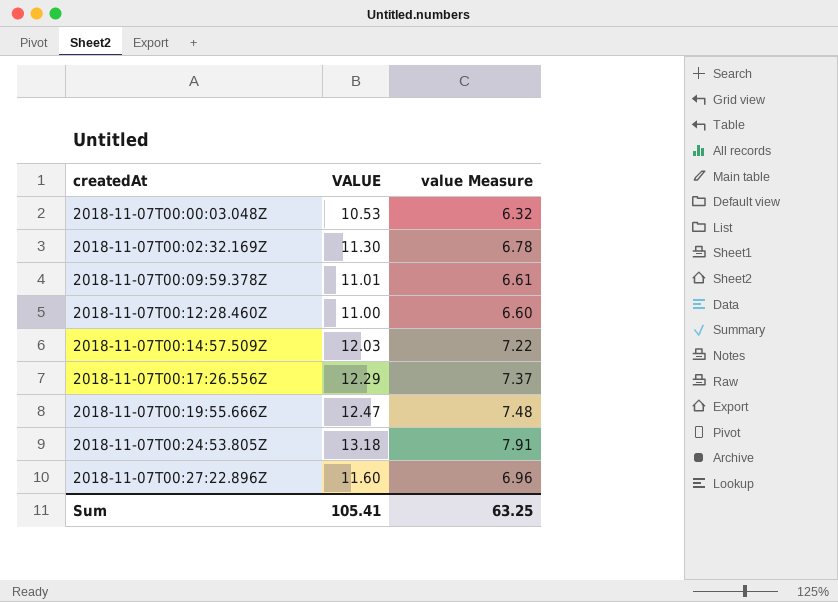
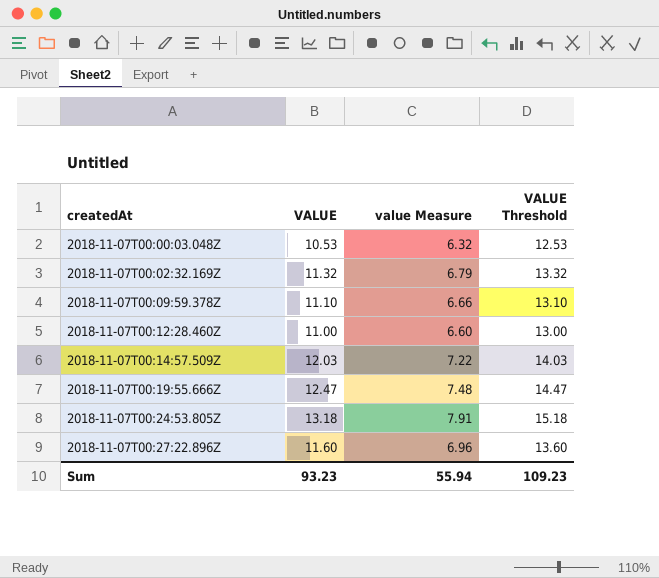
column VALUE Threshold | formula: none -> [VALUE] + 2
row 2018-11-07T00:17:26.556Z: 12.29 | 7.37 -> none
2018-11-07T00:02:32.169Z | VALUE: 11.30 -> 11.32
2018-11-07T00:02:32.169Z | value Measure: 6.78 -> 6.79
2018-11-07T00:09:59.378Z | VALUE: 11.01 -> 11.10
2018-11-07T00:09:59.378Z | value Measure: 6.61 -> 6.66
Sum | VALUE: 105.41 -> 93.23
Sum | value Measure: 63.25 -> 55.94

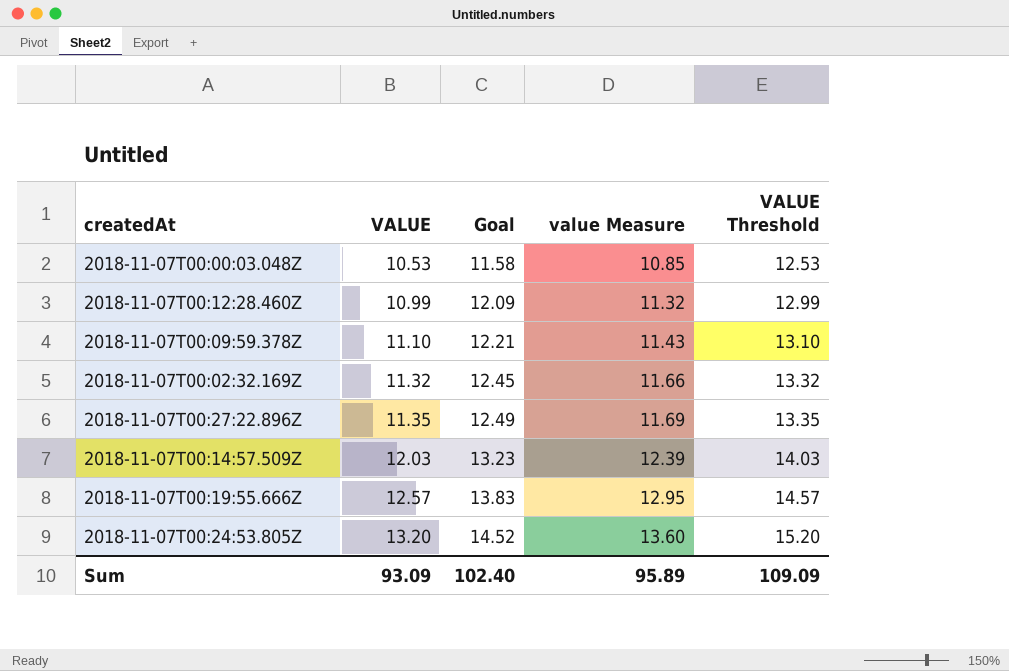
row order: createdAt ascending -> VALUE ascending
column Goal | formula: none -> [VALUE] * 1.1
column value Measure | formula: [VALUE] * 0.6 -> [VALUE] * 1.03
2018-11-07T00:12:28.460Z | VALUE: 11.00 -> 10.99
2018-11-07T00:12:28.460Z | VALUE Threshold: 13.00 -> 12.99
2018-11-07T00:27:22.896Z | VALUE: 11.60 -> 11.35
2018-11-07T00:27:22.896Z | VALUE Threshold: 13.60 -> 13.35
2018-11-07T00:19:55.666Z | VALUE: 12.47 -> 12.57
2018-11-07T00:19:55.666Z | VALUE Threshold: 14.47 -> 14.57
2018-11-07T00:24:53.805Z | VALUE: 13.18 -> 13.20
2018-11-07T00:24:53.805Z | VALUE Threshold: 15.18 -> 15.20
Sum | VALUE: 93.23 -> 93.09
Sum | value Measure: 55.94 -> 95.89
Sum | VALUE Threshold: 109.23 -> 109.09

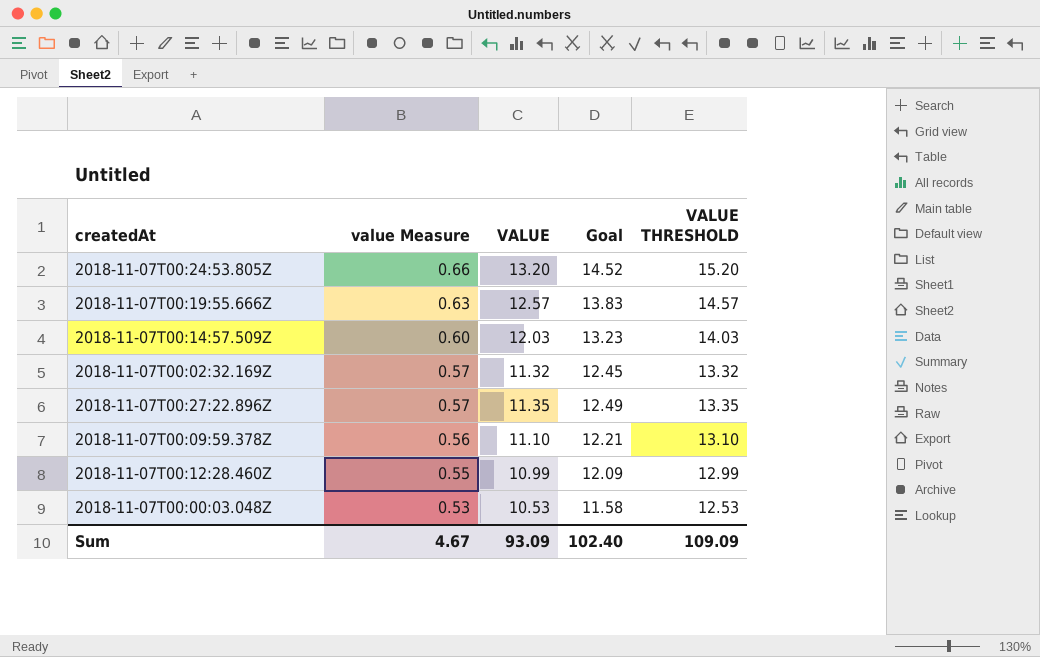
row order: VALUE ascending -> value Measure descending
column value Measure | formula: [VALUE] * 1.03 -> [VALUE] * 0.05
column value Measure | position: 4 -> 2
column name: VALUE Threshold -> VALUE THRESHOLD
Sum | value Measure: 95.89 -> 4.67

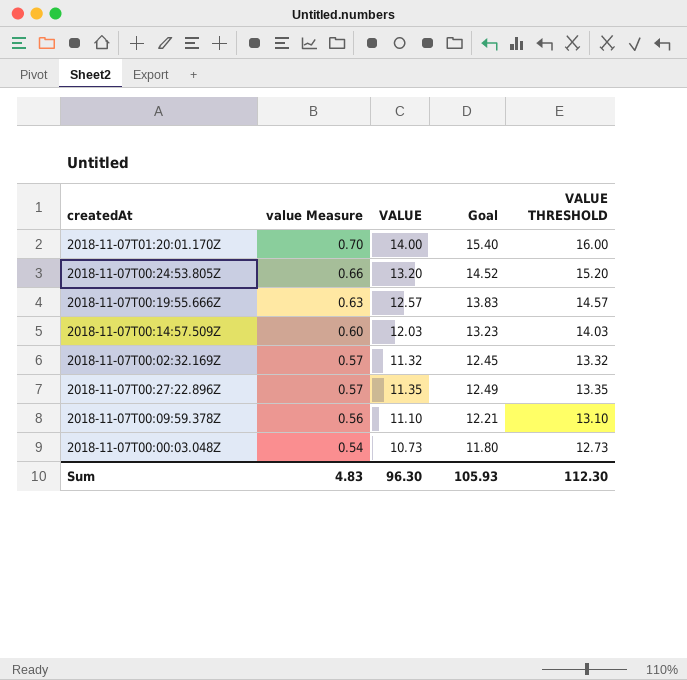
row 2018-11-07T00:12:28.460Z: 0.55 | 10.99 | 12.09 | 12.99 -> none
row 2018-11-07T01:20:01.170Z: none -> 0.70 | 14.00 | 15.40 | 16.00
2018-11-07T00:00:03.048Z | value Measure: 0.53 -> 0.54
2018-11-07T00:00:03.048Z | VALUE: 10.53 -> 10.73
2018-11-07T00:00:03.048Z | Goal: 11.58 -> 11.80
2018-11-07T00:00:03.048Z | VALUE THRESHOLD: 12.53 -> 12.73
Sum | value Measure: 4.67 -> 4.83
Sum | VALUE: 93.09 -> 96.30
Sum | Goal: 102.40 -> 105.93
Sum | VALUE THRESHOLD: 109.09 -> 112.30

